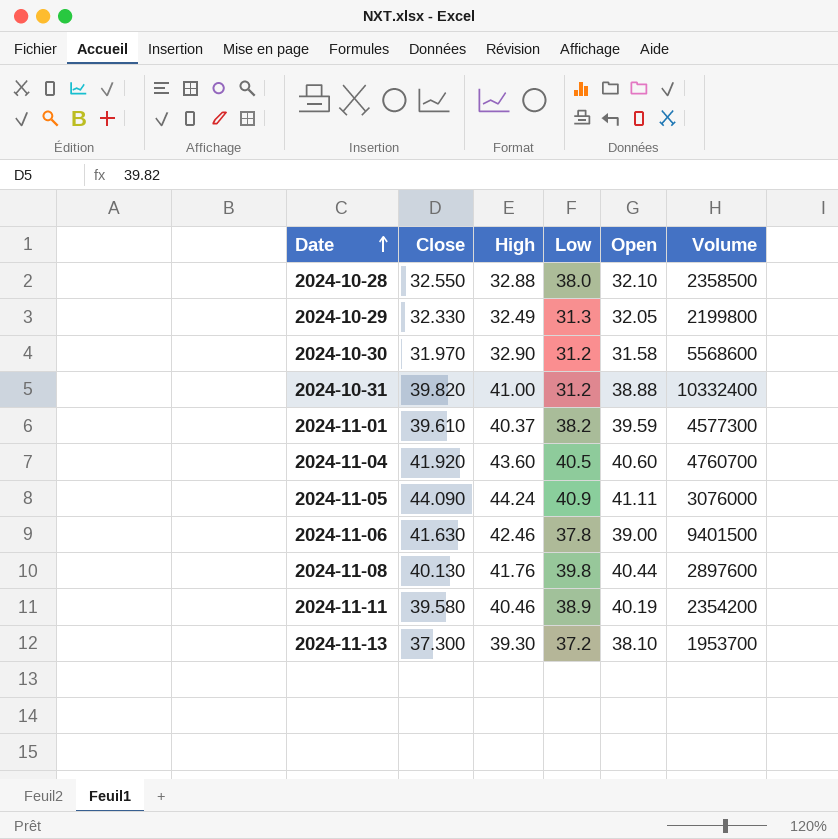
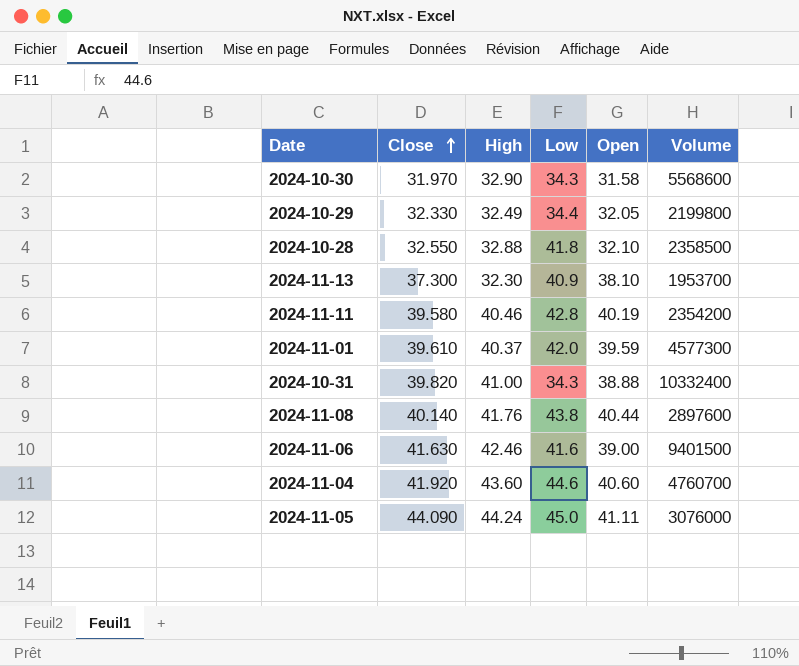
row order: Date ascending -> Close ascending
2024-10-30 | Low: 31.2 -> 34.3
2024-10-29 | Low: 31.3 -> 34.4
2024-10-28 | Low: 38.0 -> 41.8
2024-11-13 | High: 39.30 -> 32.30
2024-11-13 | Low: 37.2 -> 40.9
2024-11-11 | Low: 38.9 -> 42.8
2024-11-01 | Low: 38.2 -> 42.0
2024-10-31 | Low: 31.2 -> 34.3
2024-11-08 | Close: 40.130 -> 40.140
2024-11-08 | Low: 39.8 -> 43.8
2024-11-06 | Low: 37.8 -> 41.6
2024-11-04 | Low: 40.5 -> 44.6
2024-11-05 | Low: 40.9 -> 45.0

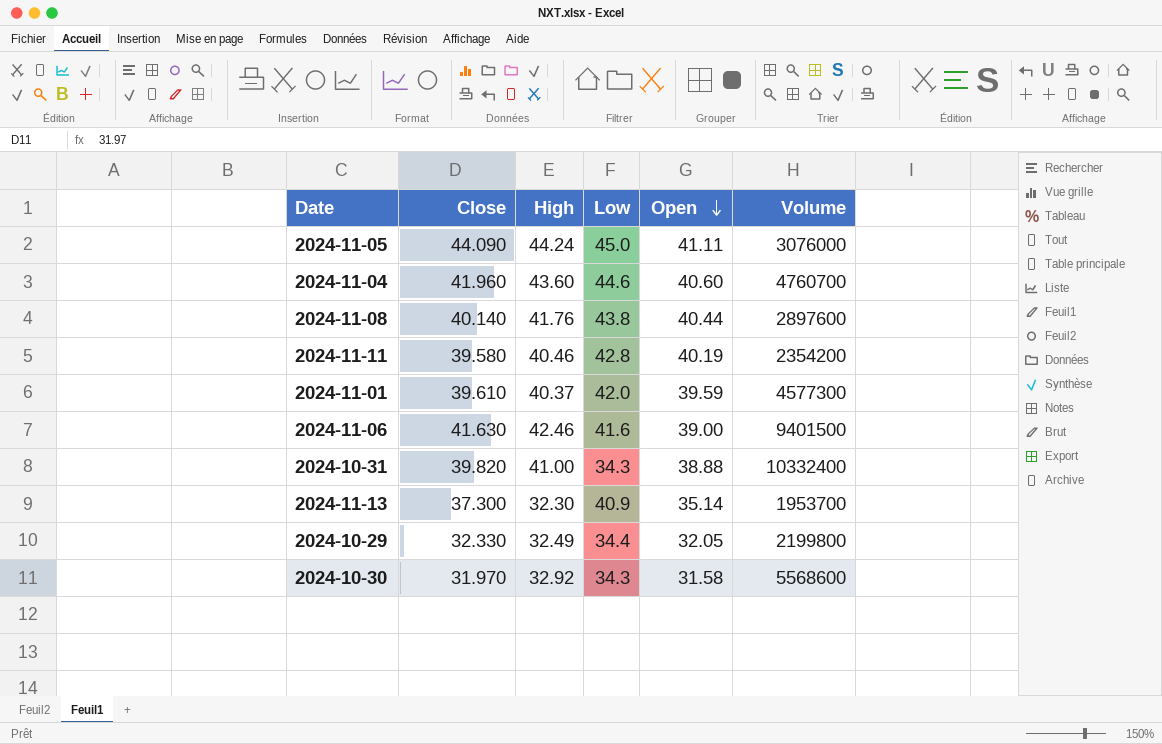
row order: Close ascending -> Open descending
row 2024-10-28: 32.550 | 32.88 | 41.8 | 32.10 | 2358500 -> none
2024-11-04 | Close: 41.920 -> 41.960
2024-11-13 | Open: 38.10 -> 35.14
2024-10-30 | High: 32.90 -> 32.92

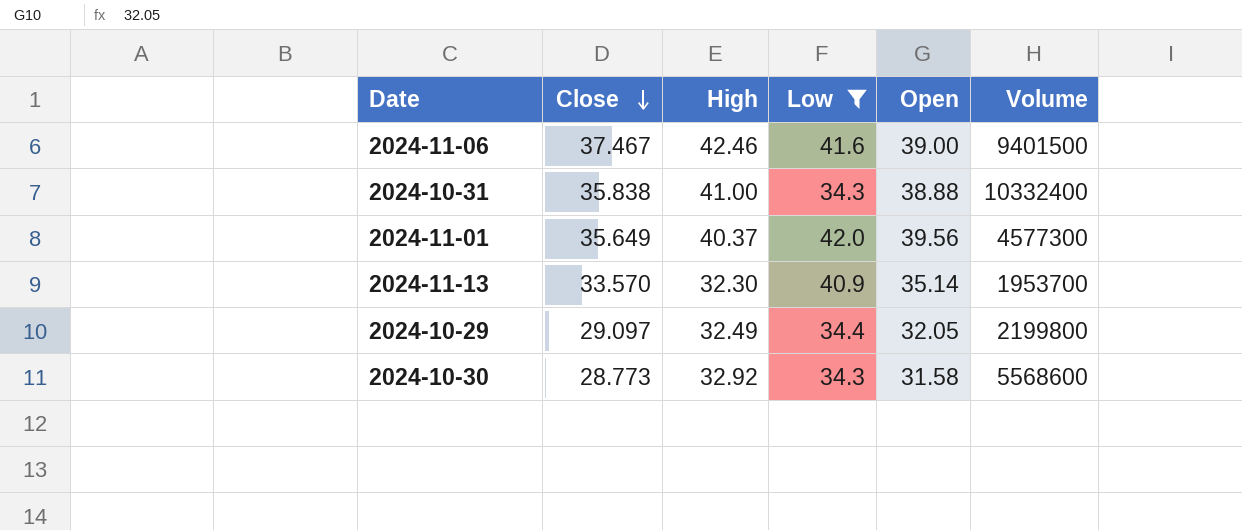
filter: none -> Low <= 42.0
row order: Open descending -> Close descending
2024-11-06 | Close: 41.630 -> 37.467
2024-10-31 | Close: 39.820 -> 35.838
2024-11-01 | Close: 39.610 -> 35.649
2024-11-01 | Open: 39.59 -> 39.56
2024-11-13 | Close: 37.300 -> 33.570
2024-10-29 | Close: 32.330 -> 29.097
2024-10-30 | Close: 31.970 -> 28.773

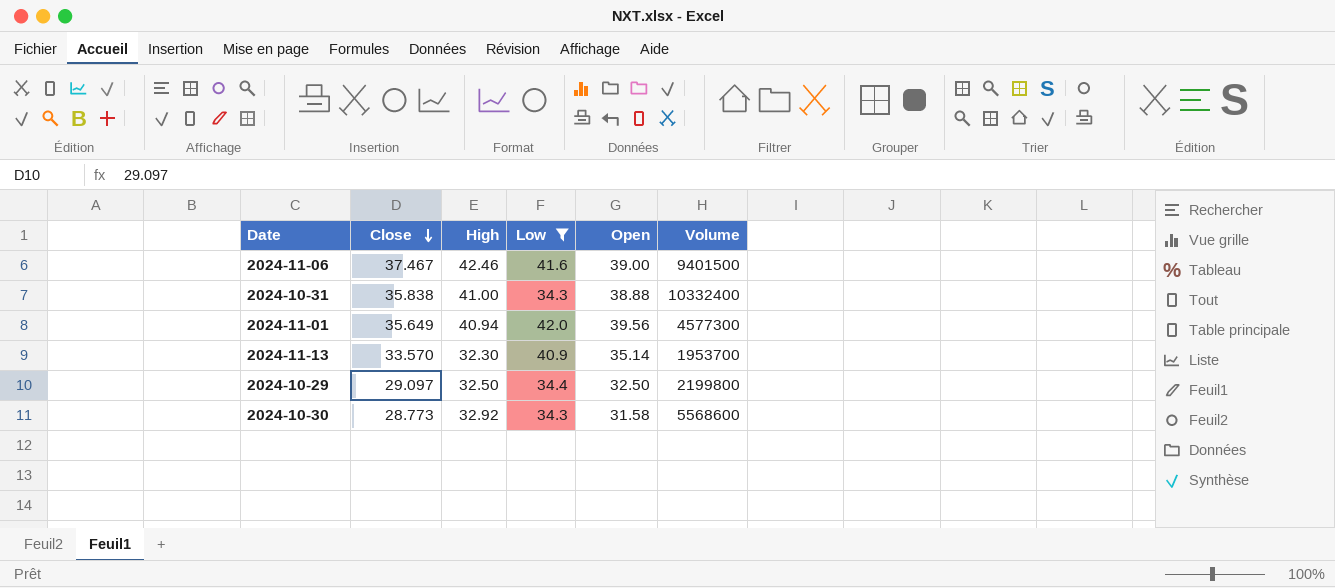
2024-11-01 | High: 40.37 -> 40.94
2024-10-29 | High: 32.49 -> 32.50
2024-10-29 | Open: 32.05 -> 32.50

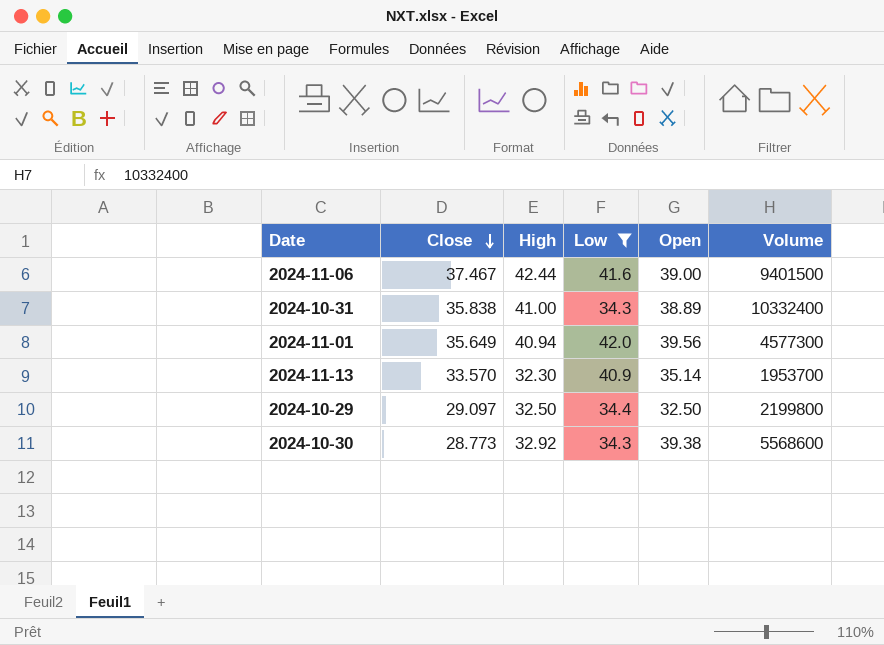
2024-11-06 | High: 42.46 -> 42.44
2024-10-31 | Open: 38.88 -> 38.89
2024-10-30 | Open: 31.58 -> 39.38

